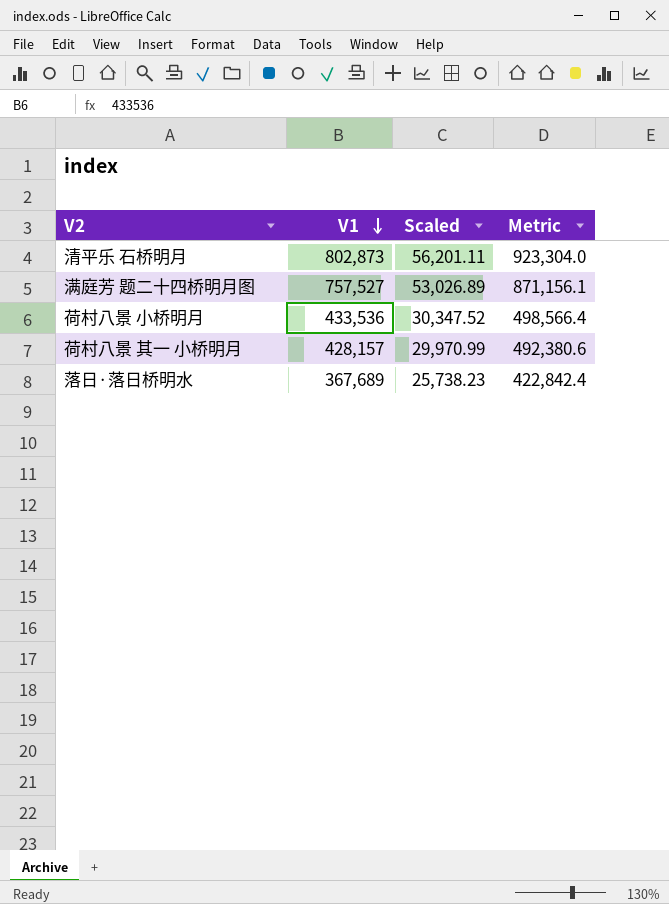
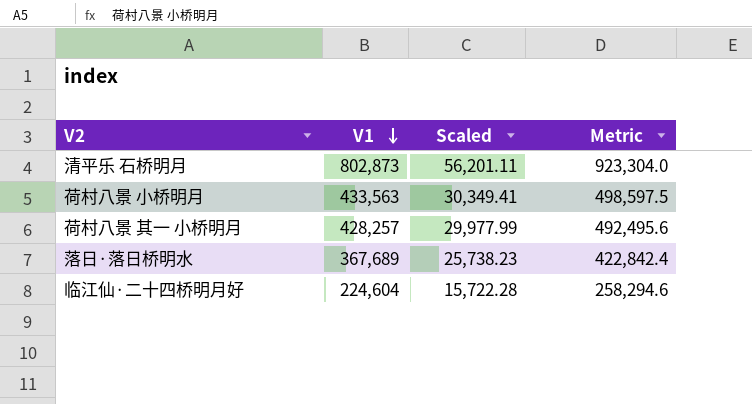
row 满庭芳 题二十四桥明月图: 757,527 | 53,026.89 | 871,156.1 -> none
荷村八景 小桥明月 | V1: 433,536 -> 433,563
荷村八景 小桥明月 | Scaled: 30,347.52 -> 30,349.41
荷村八景 小桥明月 | Metric: 498,566.4 -> 498,597.5
荷村八景 其一 小桥明月 | V1: 428,157 -> 428,257
荷村八景 其一 小桥明月 | Scaled: 29,970.99 -> 29,977.99
荷村八景 其一 小桥明月 | Metric: 492,380.6 -> 492,495.6
row 临江仙·二十四桥明月好: none -> 224,604 | 15,722.28 | 258,294.6

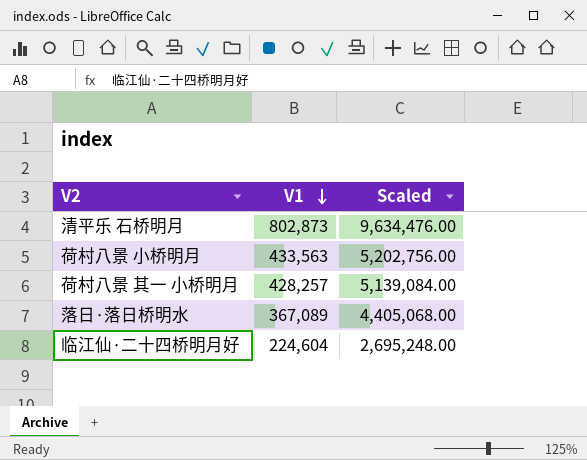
column Metric | formula: [V1] * 1.15 -> none
column Scaled | formula: [V1] * 0.07 -> [V1] * 12
落日·落日桥明水 | V1: 367,689 -> 367,089

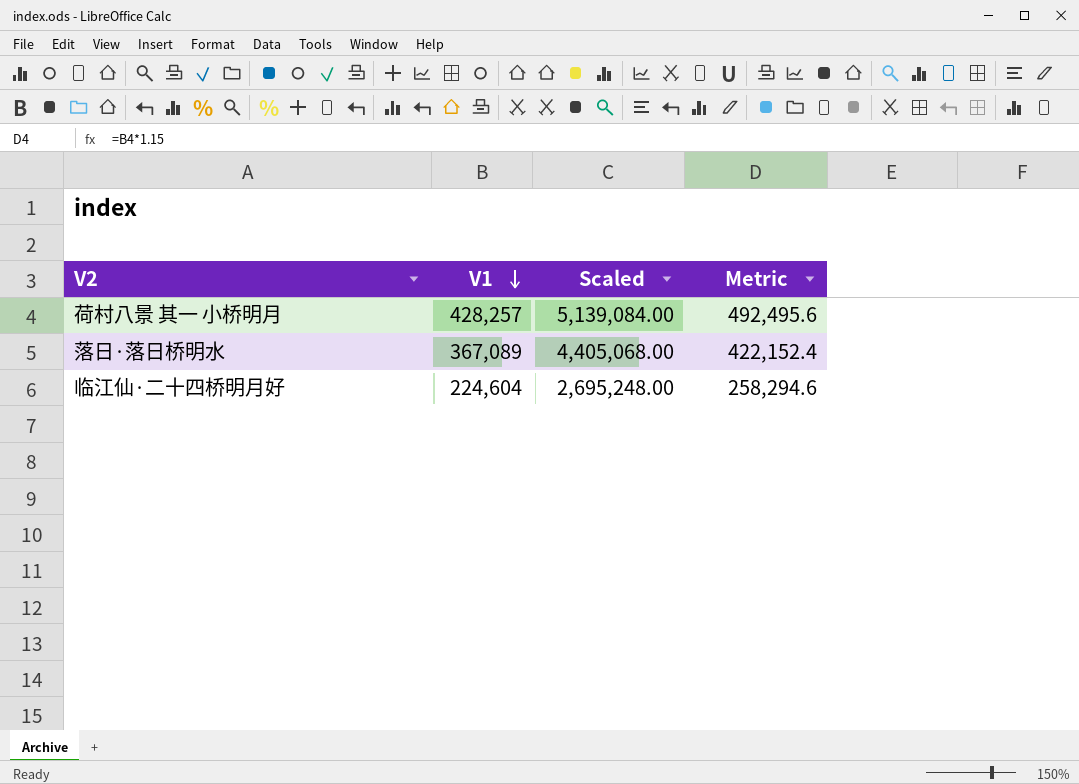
column Metric | formula: none -> [V1] * 1.15
row 清平乐 石桥明月: 802,873 | 9,634,476.00 -> none
row 荷村八景 小桥明月: 433,563 | 5,202,756.00 -> none

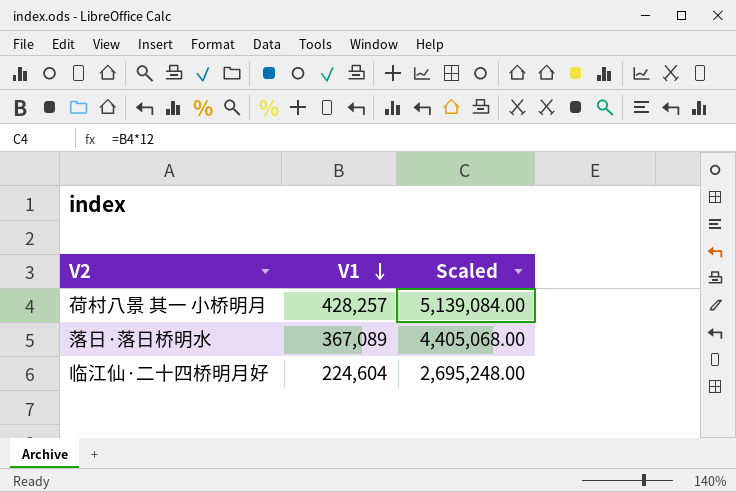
column Metric | formula: [V1] * 1.15 -> none

